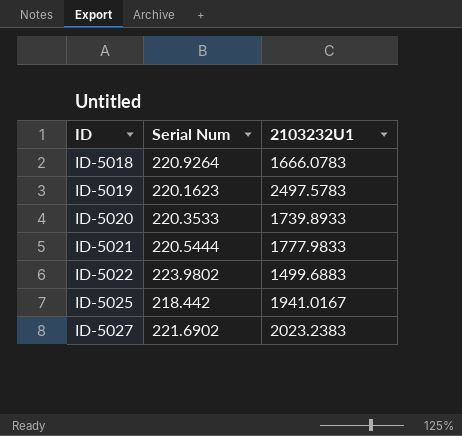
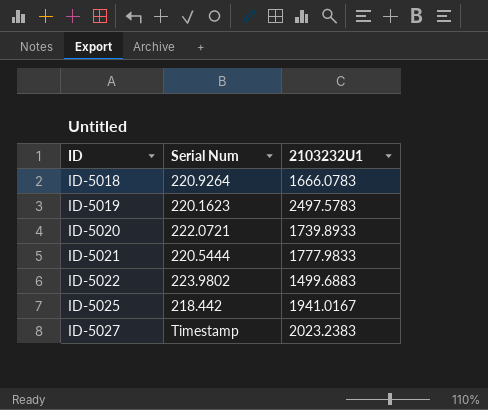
ID-5020 | Serial Num: 220.3533 -> 222.0721
ID-5027 | Serial Num: 221.6902 -> Timestamp

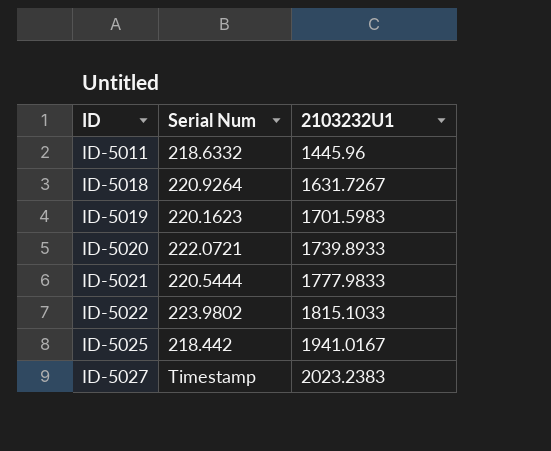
row ID-5011: none -> 218.6332 | 1445.96
ID-5018 | 2103232U1: 1666.0783 -> 1631.7267
ID-5019 | 2103232U1: 2497.5783 -> 1701.5983
ID-5022 | 2103232U1: 1499.6883 -> 1815.1033

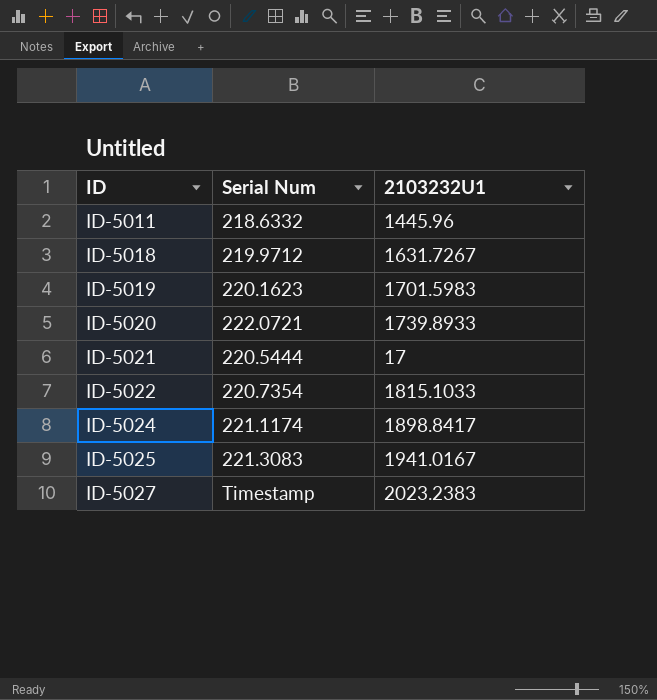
ID-5018 | Serial Num: 220.9264 -> 219.9712
ID-5021 | 2103232U1: 1777.9833 -> 17
ID-5022 | Serial Num: 223.9802 -> 220.7354
row ID-5024: none -> 221.1174 | 1898.8417
ID-5025 | Serial Num: 218.442 -> 221.3083

